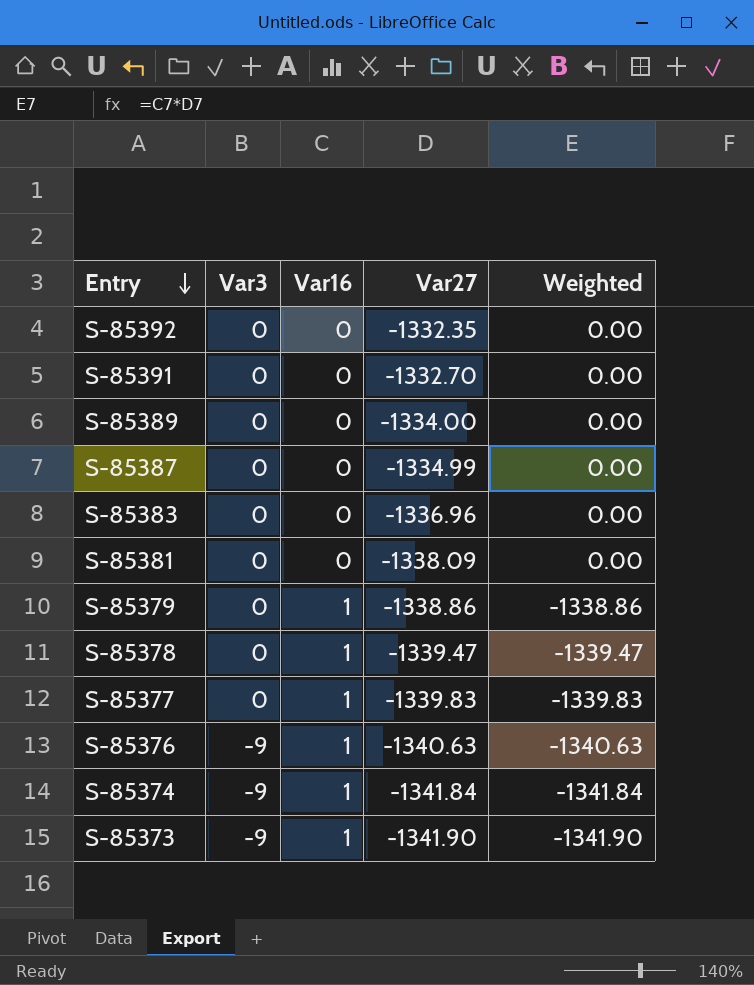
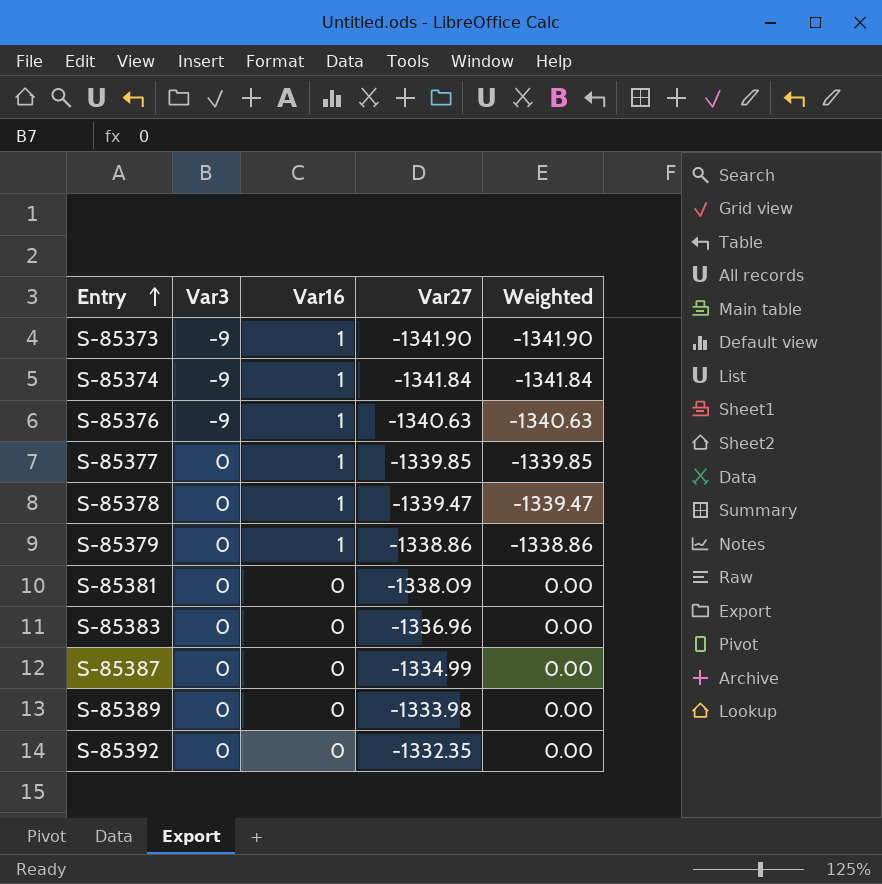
row order: Entry descending -> Entry ascending
row S-85391: 0 | 0 | -1332.70 | 0.00 -> none
S-85377 | Var27: -1339.83 -> -1339.85
S-85377 | Weighted: -1339.83 -> -1339.85
S-85389 | Var27: -1334.00 -> -1333.98

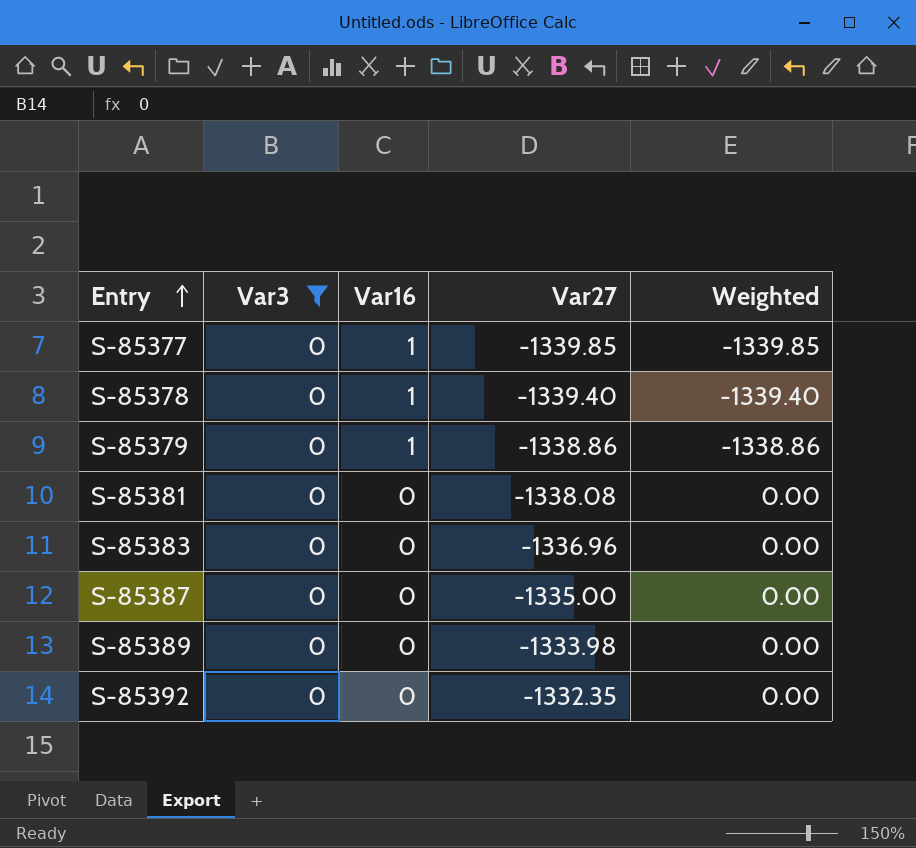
filter: none -> Var3 = 0
S-85378 | Var27: -1339.47 -> -1339.40
S-85378 | Weighted: -1339.47 -> -1339.40
S-85381 | Var27: -1338.09 -> -1338.08
S-85387 | Var27: -1334.99 -> -1335.00

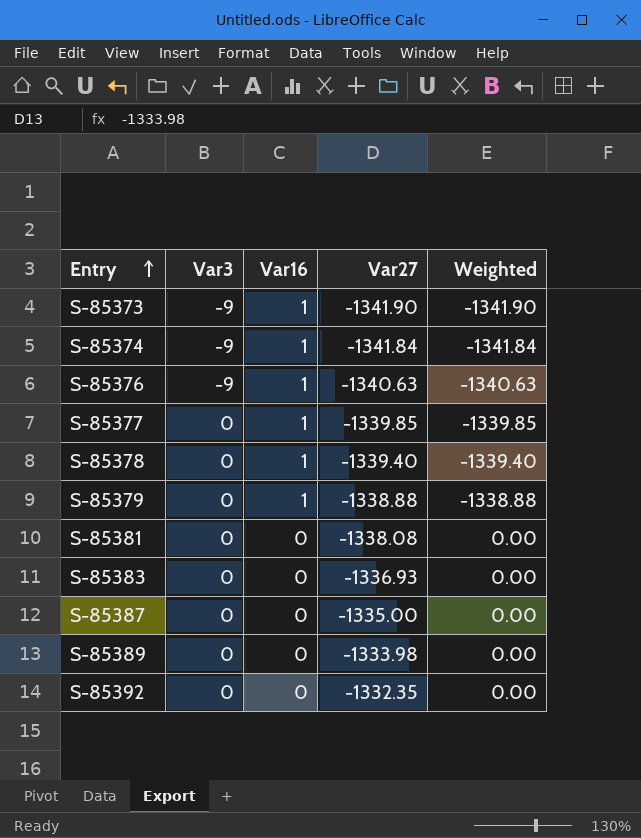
filter: Var3 = 0 -> none
S-85379 | Var27: -1338.86 -> -1338.88
S-85379 | Weighted: -1338.86 -> -1338.88
S-85383 | Var27: -1336.96 -> -1336.93

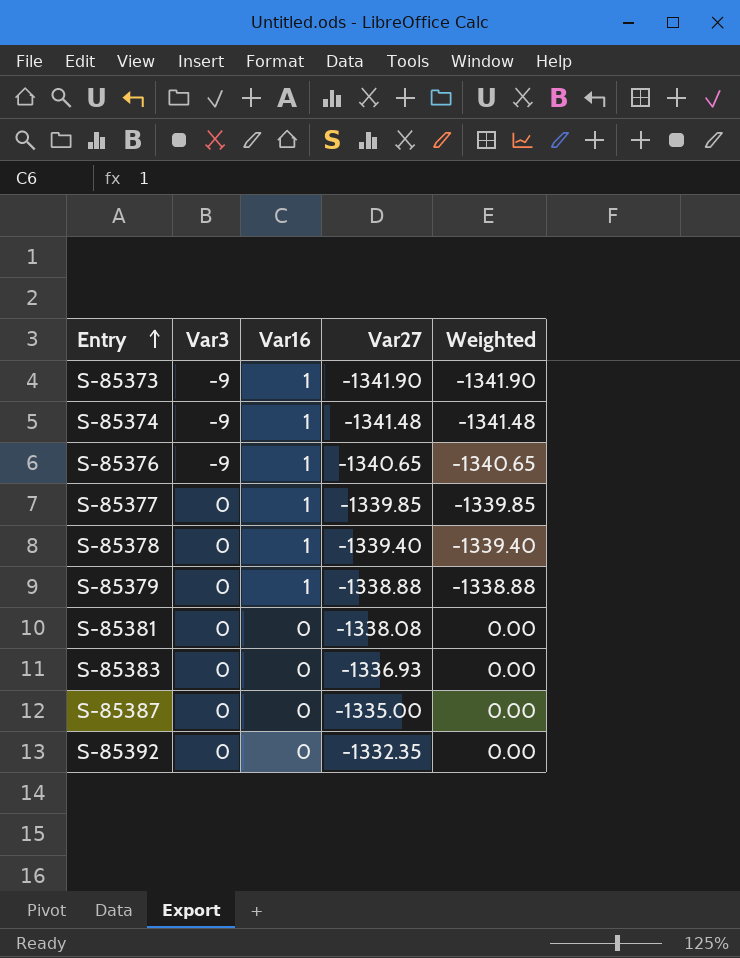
row S-85389: 0 | 0 | -1333.98 | 0.00 -> none
S-85374 | Var27: -1341.84 -> -1341.48
S-85374 | Weighted: -1341.84 -> -1341.48
S-85376 | Var27: -1340.63 -> -1340.65
S-85376 | Weighted: -1340.63 -> -1340.65

